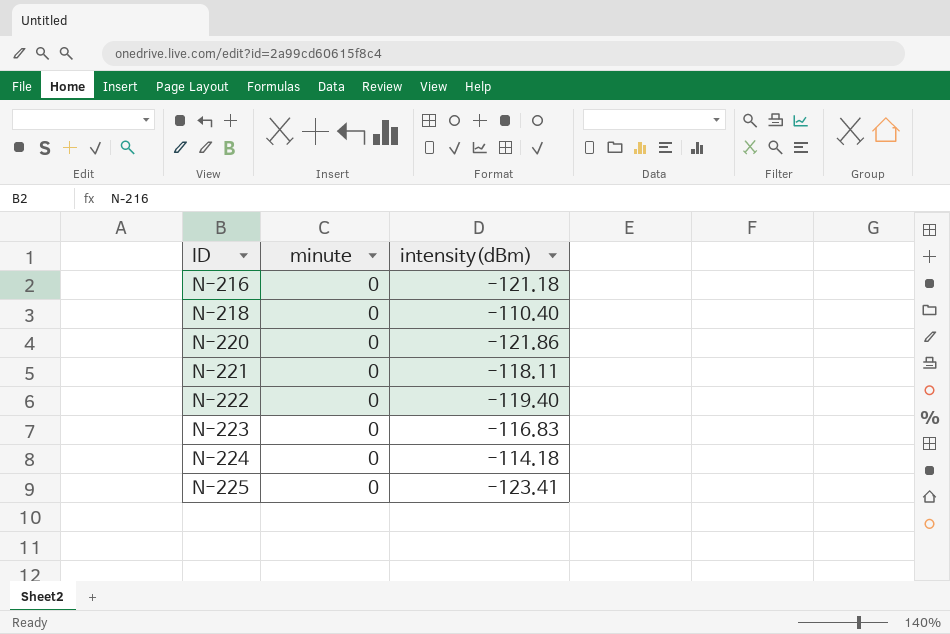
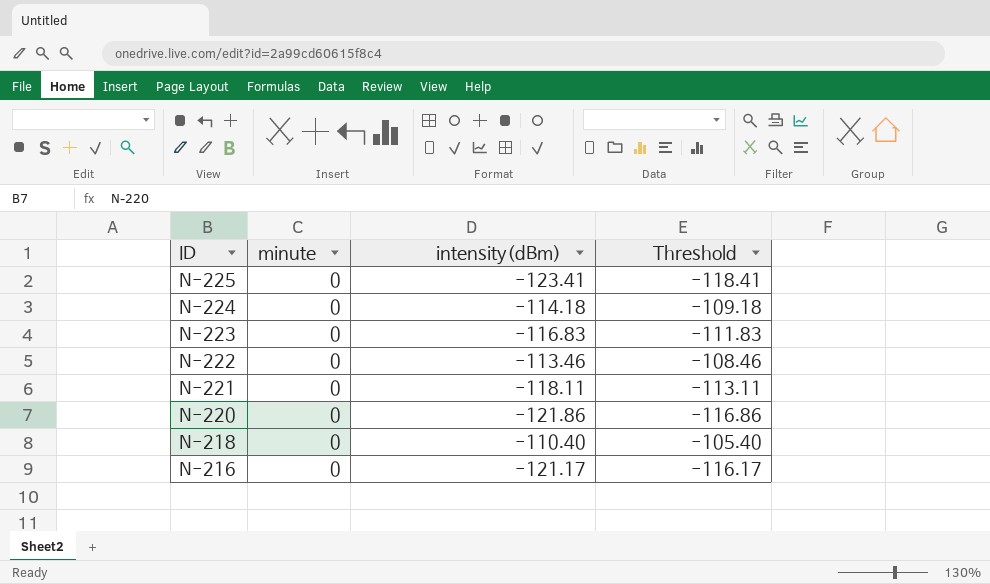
row order: ID ascending -> ID descending
column Threshold | formula: none -> [intensity(dBm)] + 5
N-222 | intensity(dBm): -119.40 -> -113.46
N-216 | intensity(dBm): -121.18 -> -121.17

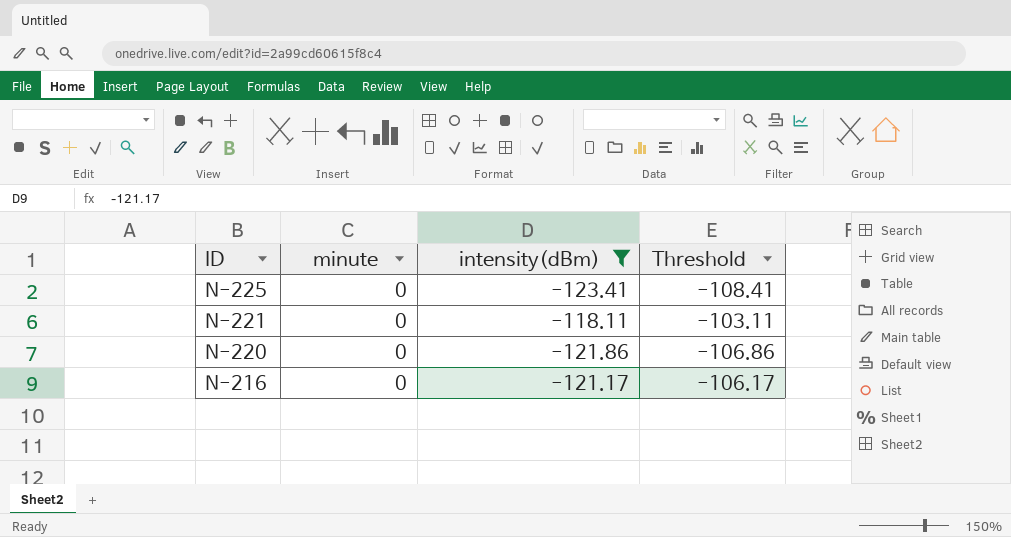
filter: none -> intensity(dBm) <= -118.11
column Threshold | formula: [intensity(dBm)] + 5 -> [intensity(dBm)] + 15

